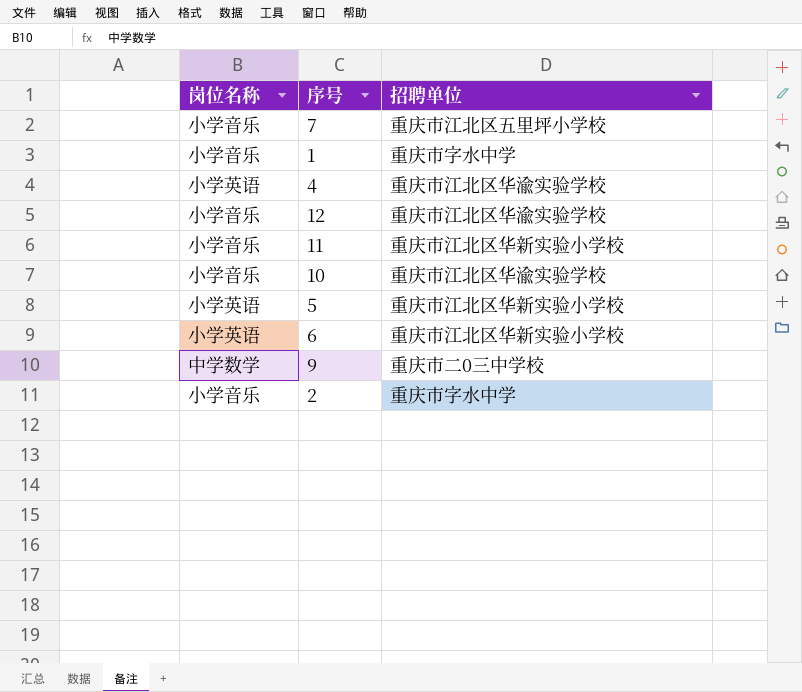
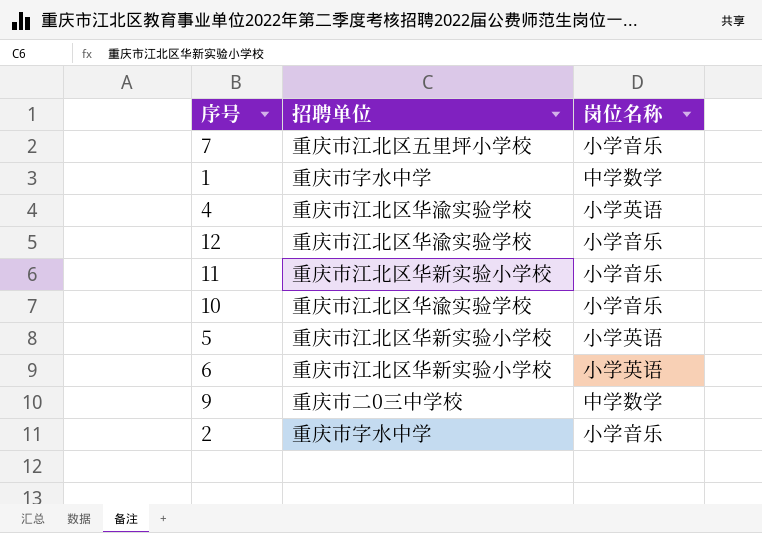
column 岗位名称 | position: 1 -> 3
1 | 岗位名称: 小学音乐 -> 中学数学

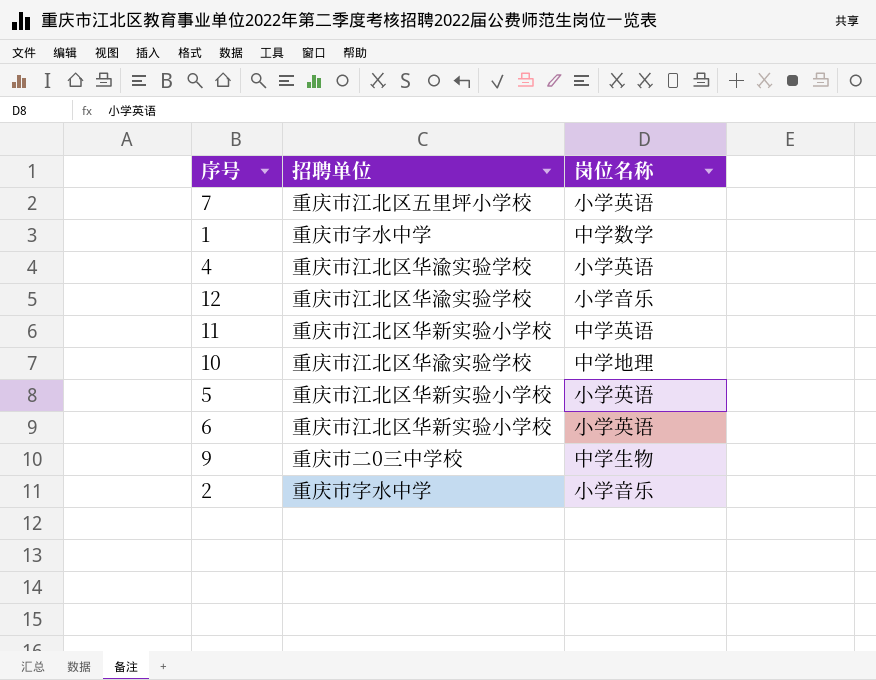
7 | 岗位名称: 小学音乐 -> 小学英语
11 | 岗位名称: 小学音乐 -> 中学英语
10 | 岗位名称: 小学音乐 -> 中学地理
9 | 岗位名称: 中学数学 -> 中学生物

